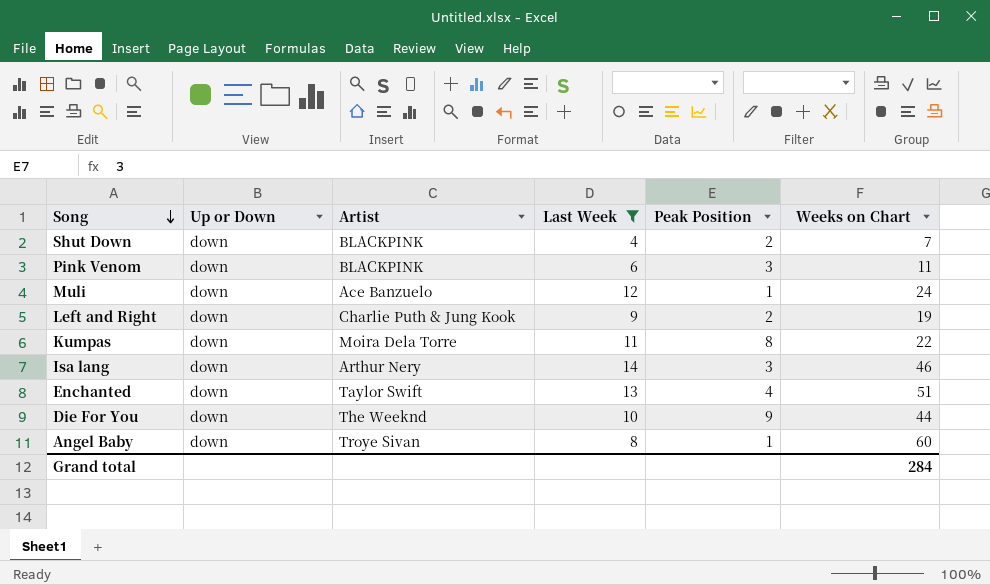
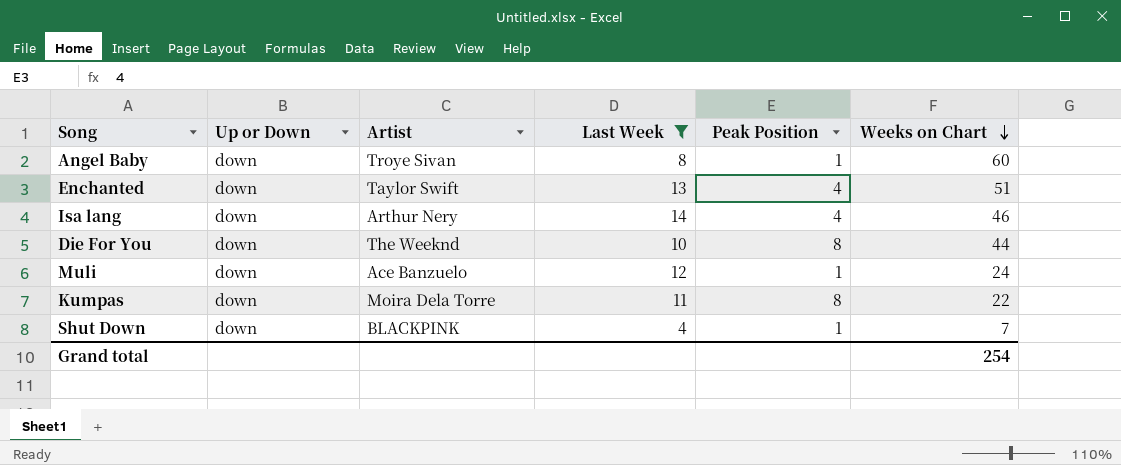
row order: Song descending -> Weeks on Chart descending
row Pink Venom: down | BLACKPINK | 6 | 3 | 11 -> none
row Left and Right: down | Charlie Puth & Jung Kook | 9 | 2 | 19 -> none
Isa lang | Peak Position: 3 -> 4
Die For You | Peak Position: 9 -> 8
Shut Down | Peak Position: 2 -> 1
Grand total | Weeks on Chart: 284 -> 254

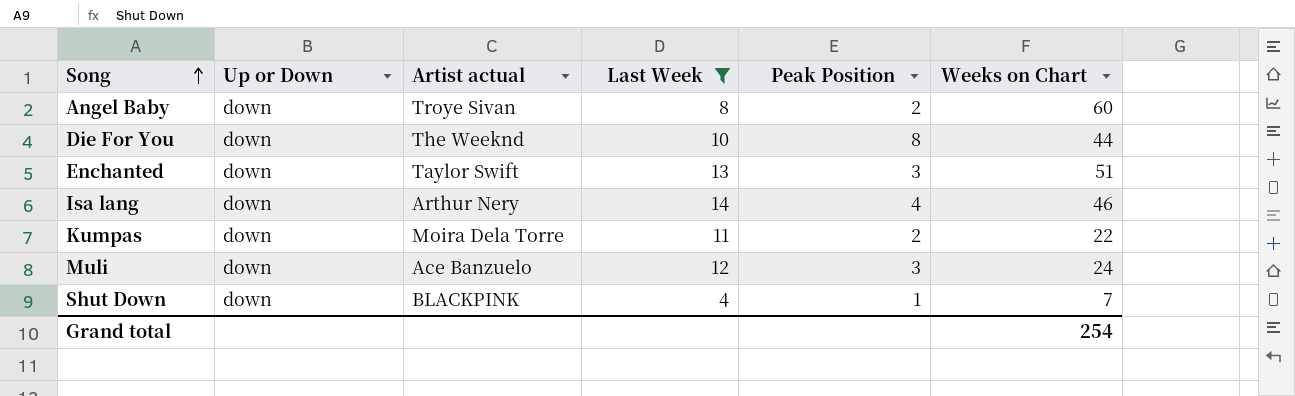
row order: Weeks on Chart descending -> Song ascending
column name: Artist -> Artist actual
Angel Baby | Peak Position: 1 -> 2
Enchanted | Peak Position: 4 -> 3
Kumpas | Peak Position: 8 -> 2
Muli | Peak Position: 1 -> 3

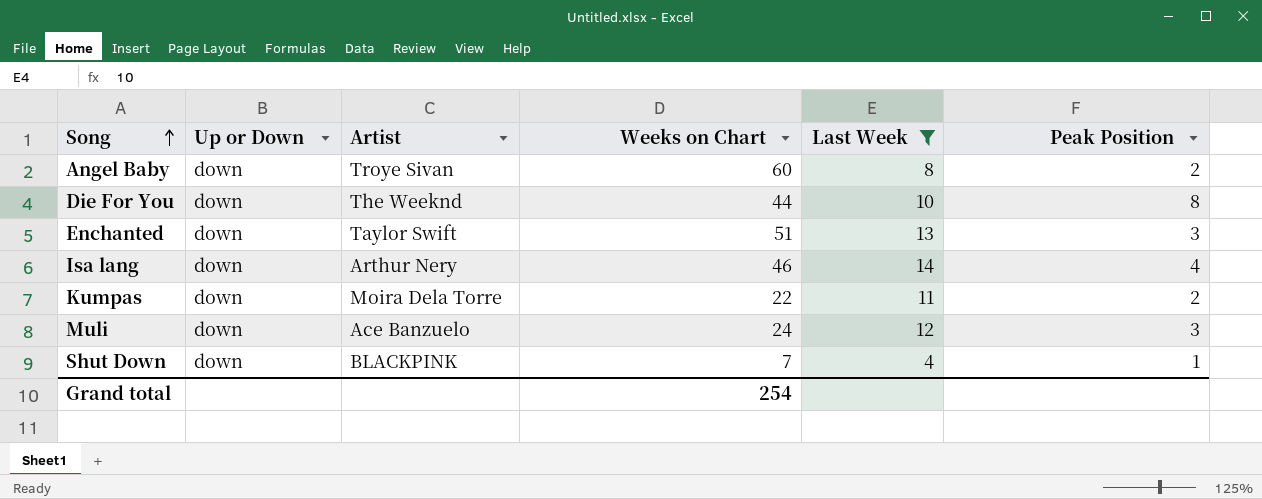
column name: Artist actual -> Artist
column Weeks on Chart | position: 6 -> 4

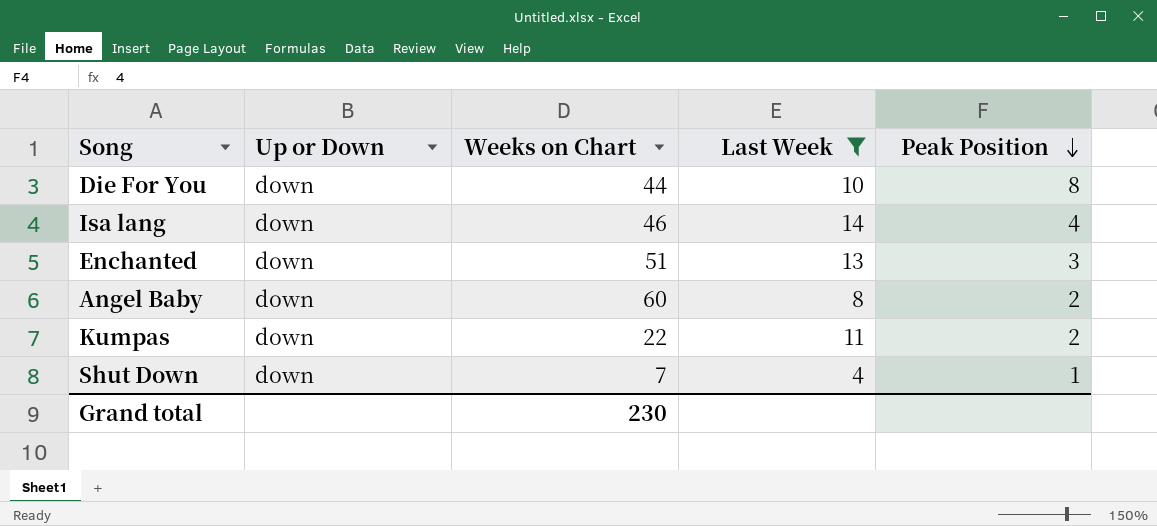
row order: Song ascending -> Peak Position descending
column Artist | position: 3 -> none
row Muli: down | Ace Banzuelo | 24 | 12 | 3 -> none
Grand total | Weeks on Chart: 254 -> 230

